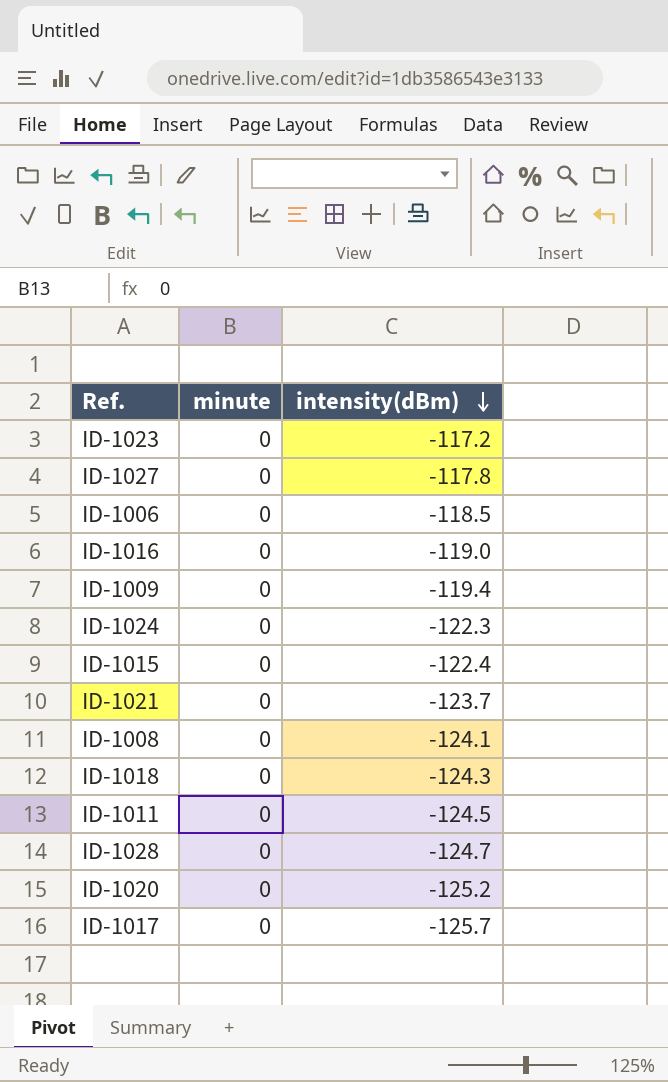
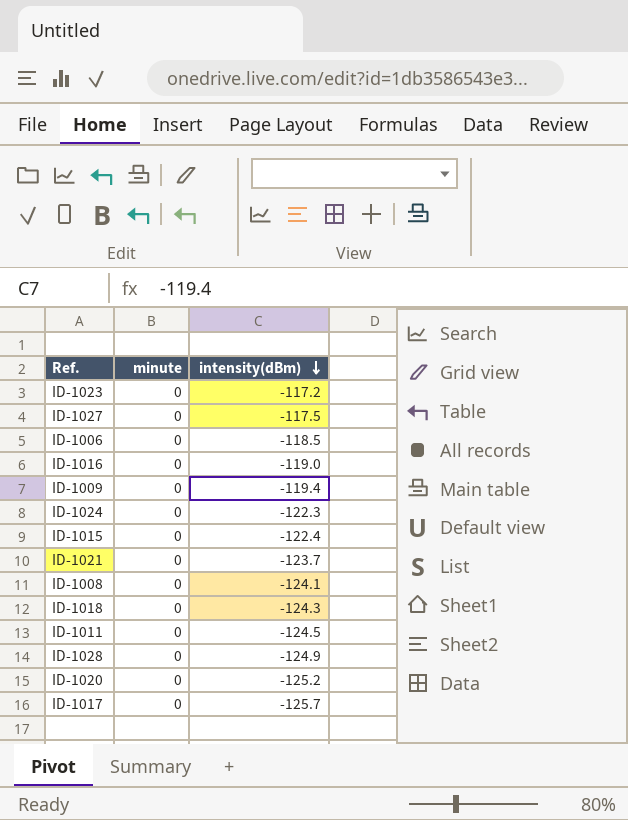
ID-1027 | intensity(dBm): -117.8 -> -117.5
ID-1028 | intensity(dBm): -124.7 -> -124.9

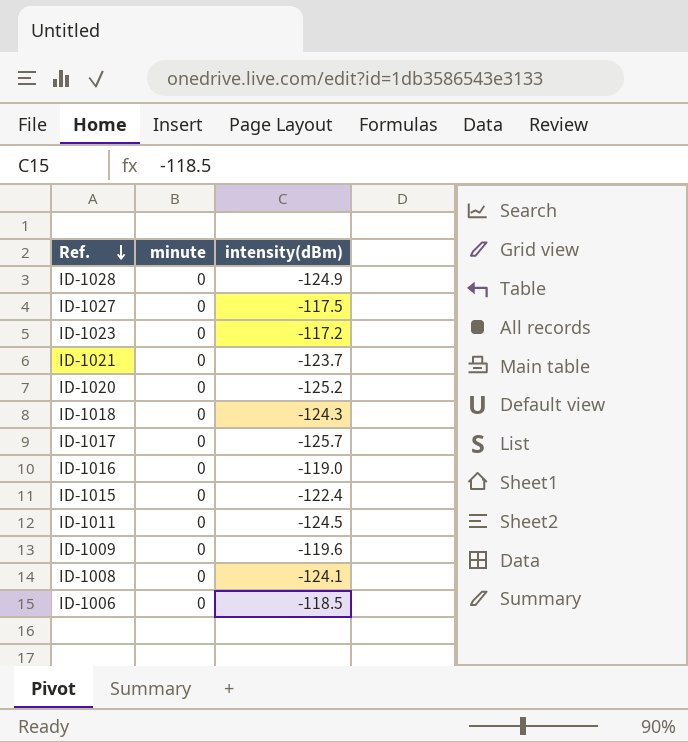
row order: intensity(dBm) descending -> Ref. descending
row ID-1024: 0 | -122.3 -> none
ID-1009 | intensity(dBm): -119.4 -> -119.6

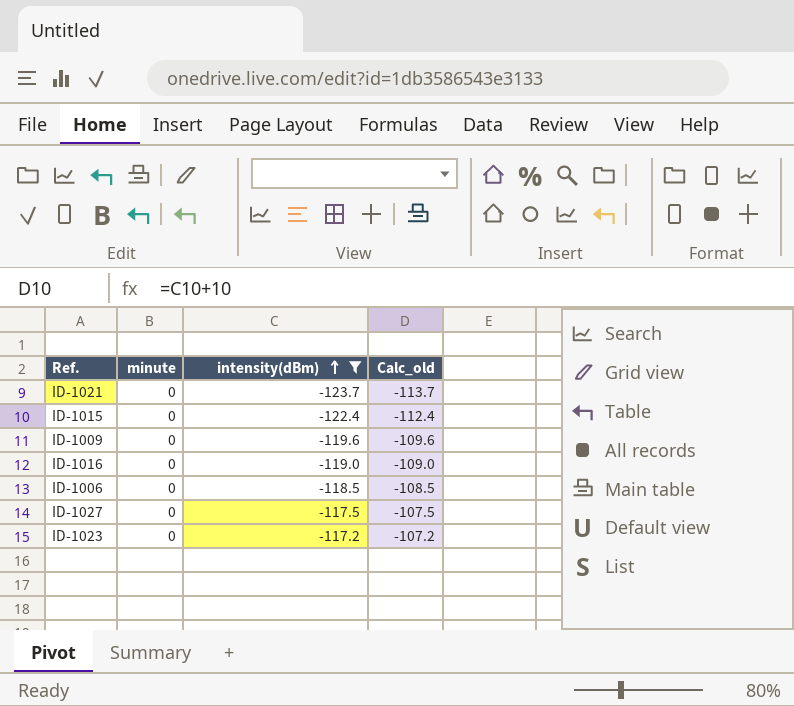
filter: none -> intensity(dBm) >= -123.7
row order: Ref. descending -> intensity(dBm) ascending
column Calc_old | formula: none -> [intensity(dBm)] + 10

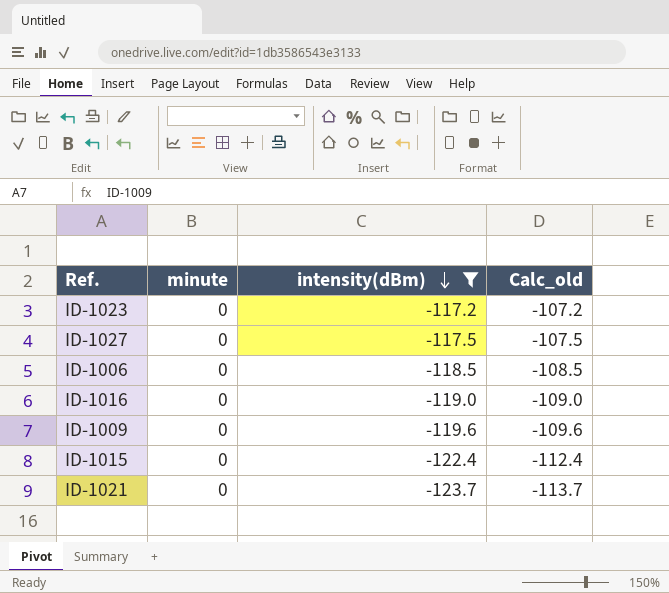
row order: intensity(dBm) ascending -> intensity(dBm) descending

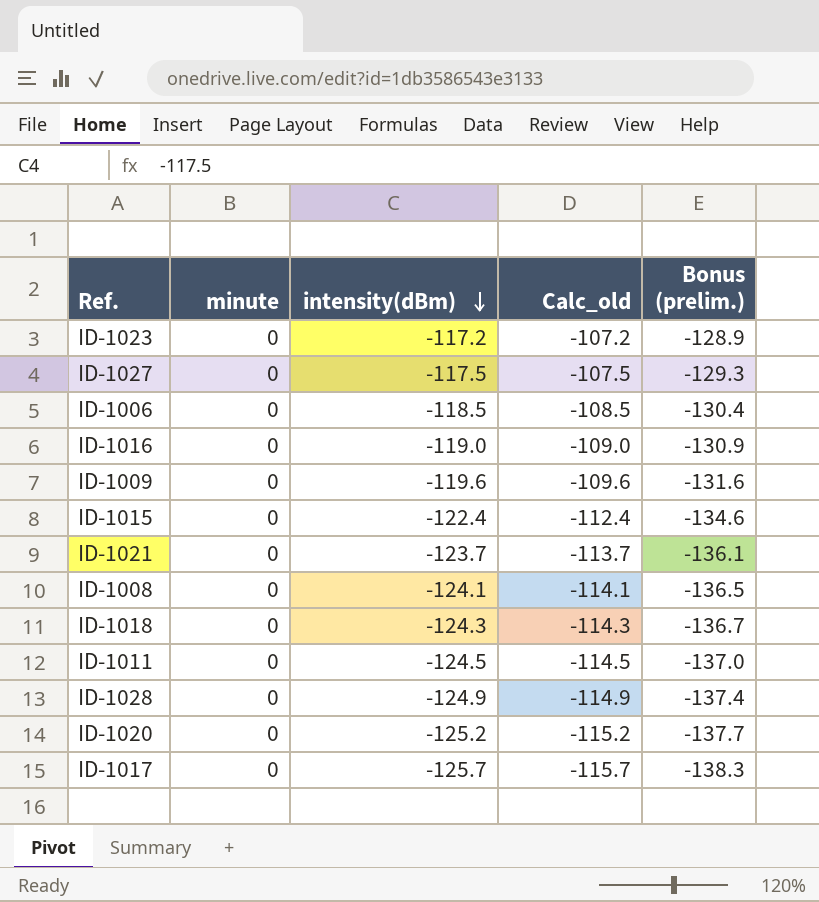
filter: intensity(dBm) >= -123.7 -> none
column Bonus (prelim.) | formula: none -> [intensity(dBm)] * 1.1

